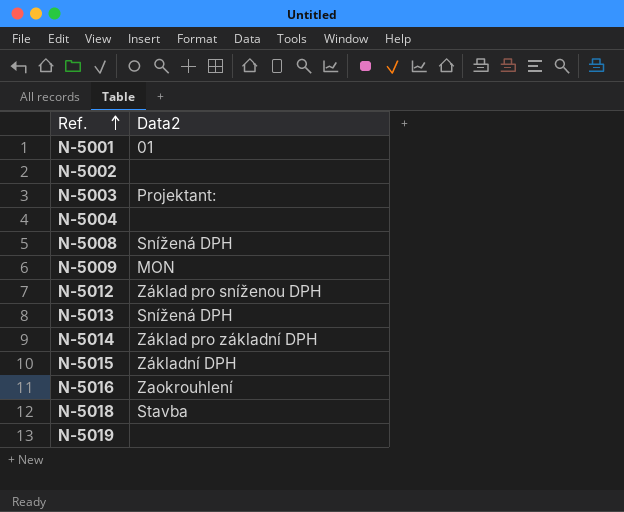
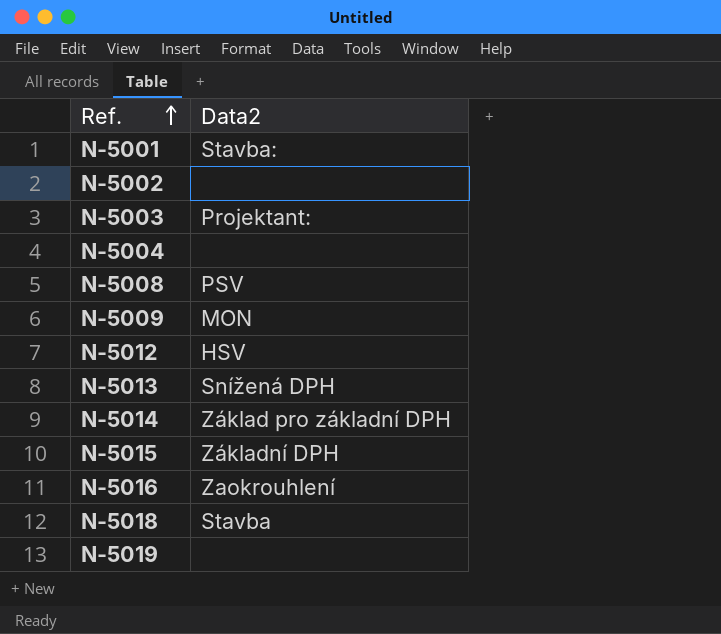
N-5001 | Data2: 01 -> Stavba:
N-5008 | Data2: Snížená DPH -> PSV
N-5012 | Data2: Základ pro sníženou DPH -> HSV

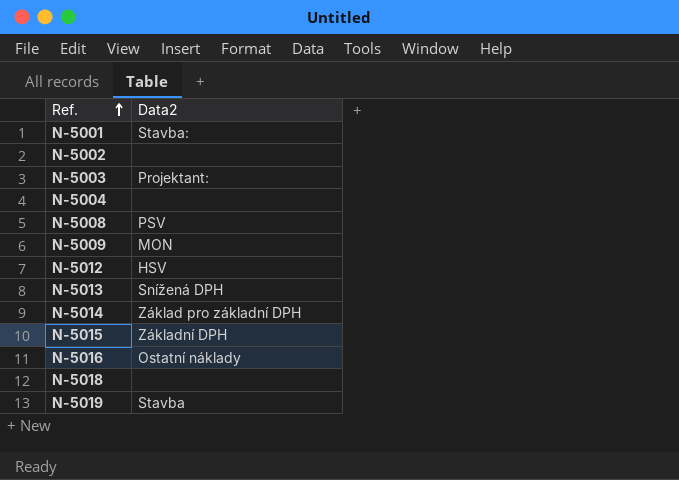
N-5016 | Data2: Zaokrouhlení -> Ostatní náklady
N-5018 | Data2: Stavba -> none
N-5019 | Data2: none -> Stavba

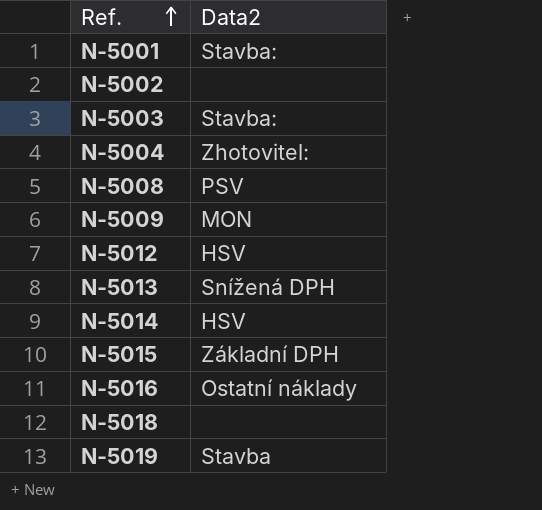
N-5003 | Data2: Projektant: -> Stavba:
N-5004 | Data2: none -> Zhotovitel:
N-5014 | Data2: Základ pro základní DPH -> HSV

